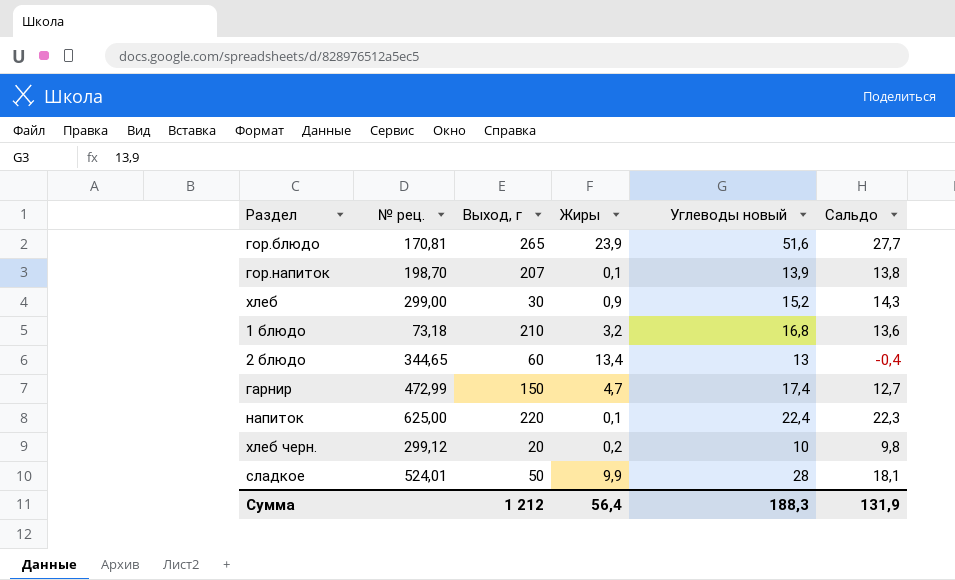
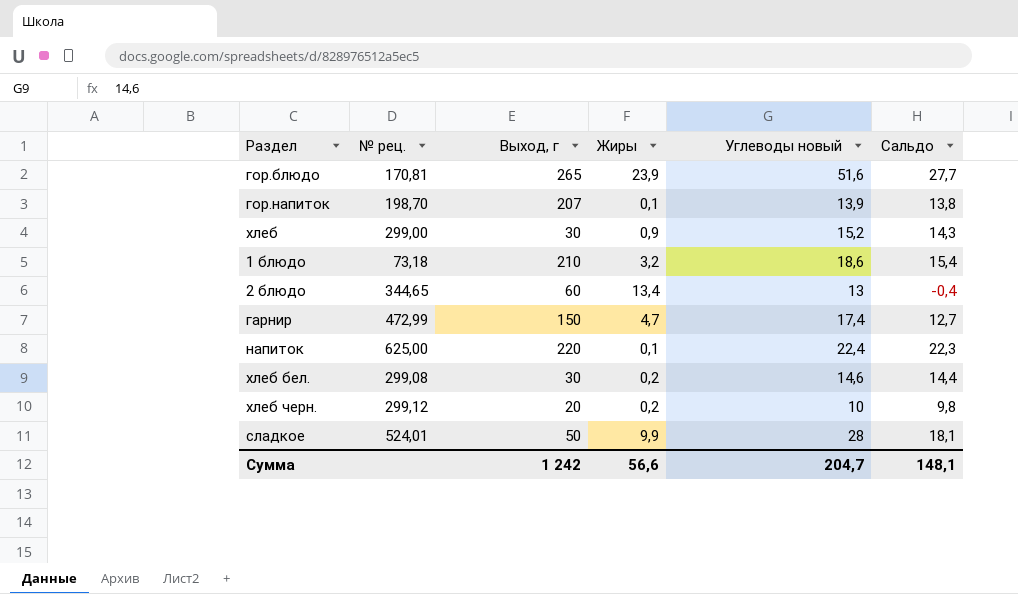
1 блюдо | Углеводы новый: 16,8 -> 18,6
1 блюдо | Сальдо: 13,6 -> 15,4
row хлеб бел.: none -> 299,08 | 30 | 0,2 | 14,6 | 14,4
Сумма | Выход, г: 1 212 -> 1 242
Сумма | Жиры: 56,4 -> 56,6
Сумма | Углеводы новый: 188,3 -> 204,7
Сумма | Сальдо: 131,9 -> 148,1

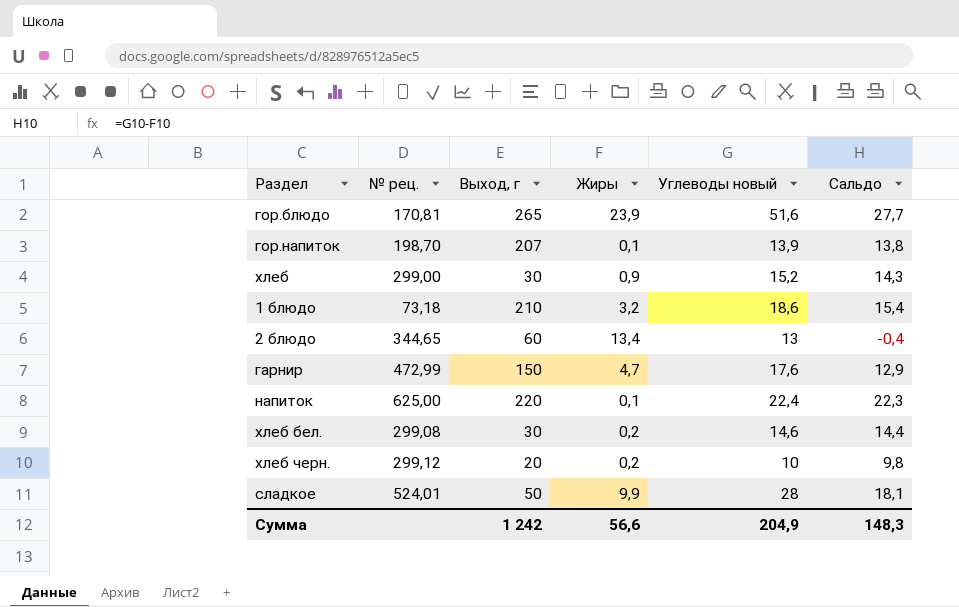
гарнир | Углеводы новый: 17,4 -> 17,6
гарнир | Сальдо: 12,7 -> 12,9
Сумма | Углеводы новый: 204,7 -> 204,9
Сумма | Сальдо: 148,1 -> 148,3

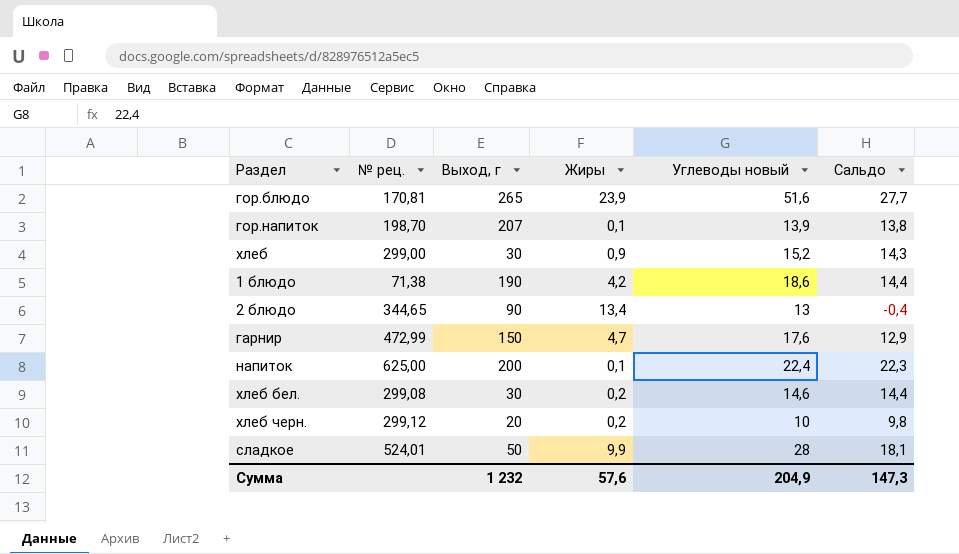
1 блюдо | № рец.: 73,18 -> 71,38
1 блюдо | Выход, г: 210 -> 190
1 блюдо | Жиры: 3,2 -> 4,2
1 блюдо | Сальдо: 15,4 -> 14,4
2 блюдо | Выход, г: 60 -> 90
напиток | Выход, г: 220 -> 200
Сумма | Выход, г: 1 242 -> 1 232
Сумма | Жиры: 56,6 -> 57,6
Сумма | Сальдо: 148,3 -> 147,3

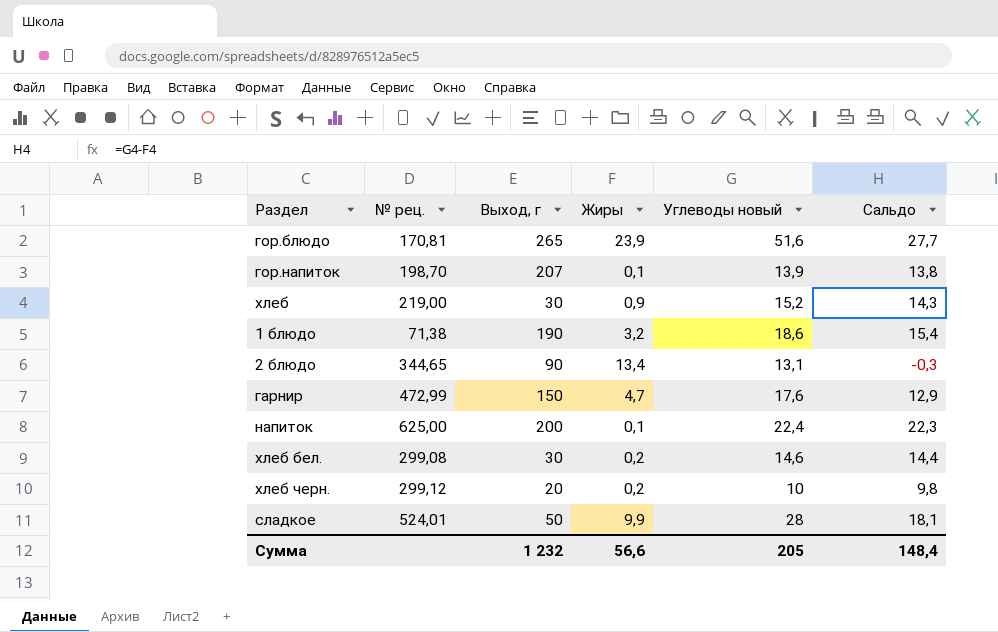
хлеб | № рец.: 299,00 -> 219,00
1 блюдо | Жиры: 4,2 -> 3,2
1 блюдо | Сальдо: 14,4 -> 15,4
2 блюдо | Углеводы новый: 13 -> 13,1
2 блюдо | Сальдо: -0,4 -> -0,3
Сумма | Жиры: 57,6 -> 56,6
Сумма | Углеводы новый: 204,9 -> 205
Сумма | Сальдо: 147,3 -> 148,4

